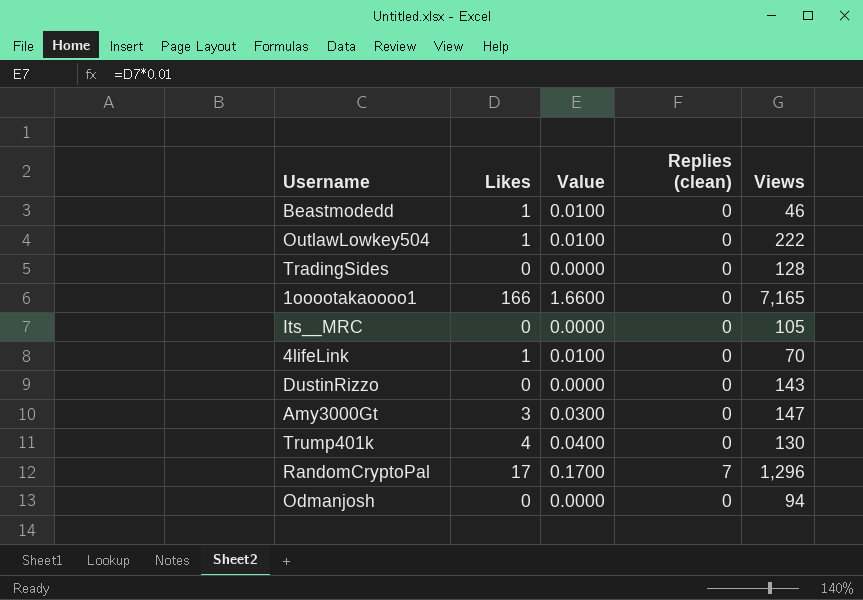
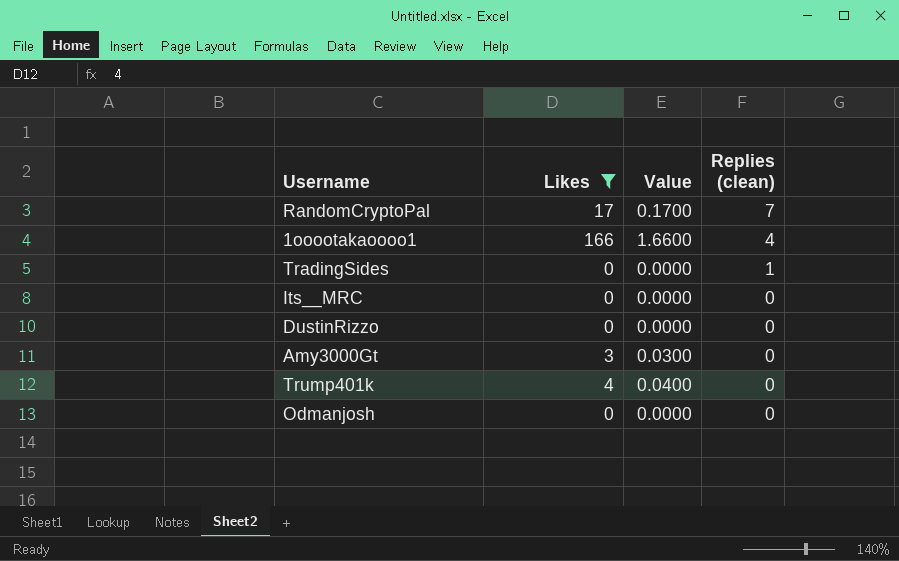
filter: none -> Likes != 1
row order: none -> Replies (clean) descending
column Views | position: 5 -> none
1ooootakaoooo1 | Replies (clean): 0 -> 4
TradingSides | Replies (clean): 0 -> 1

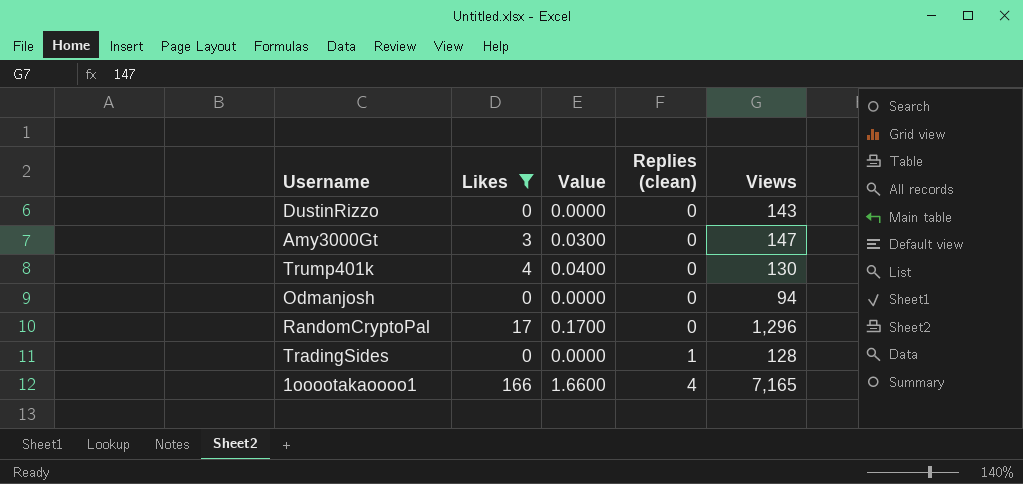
row order: Replies (clean) descending -> Replies (clean) ascending
column Views | position: none -> 5
row Its__MRC: 0 | 0.0000 | 0 -> none
RandomCryptoPal | Replies (clean): 7 -> 0

